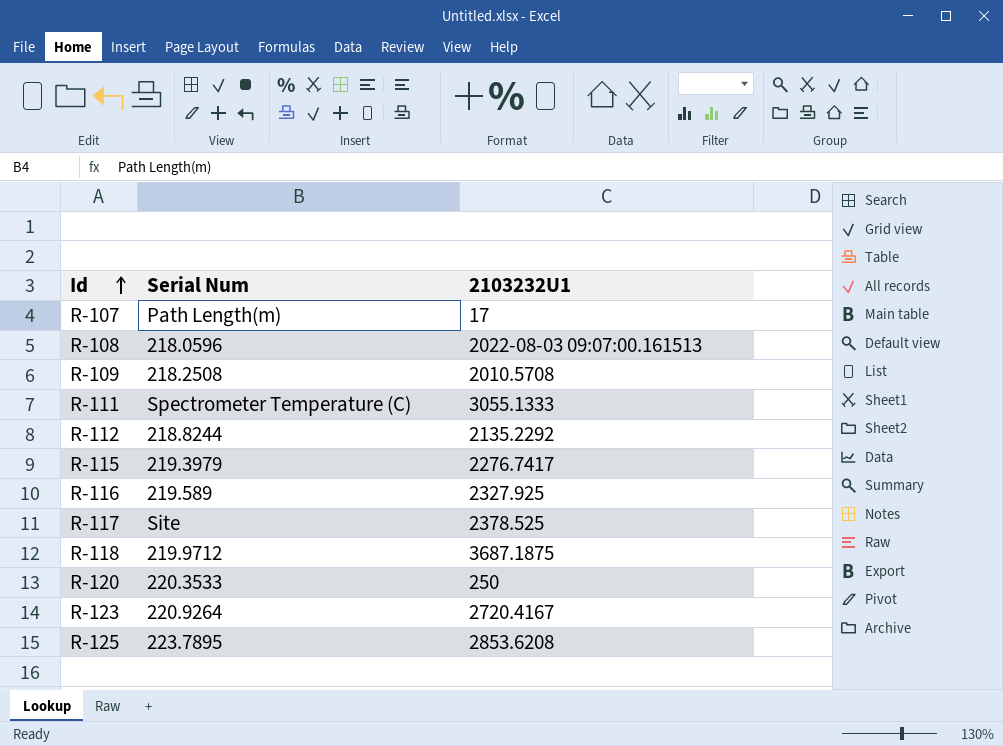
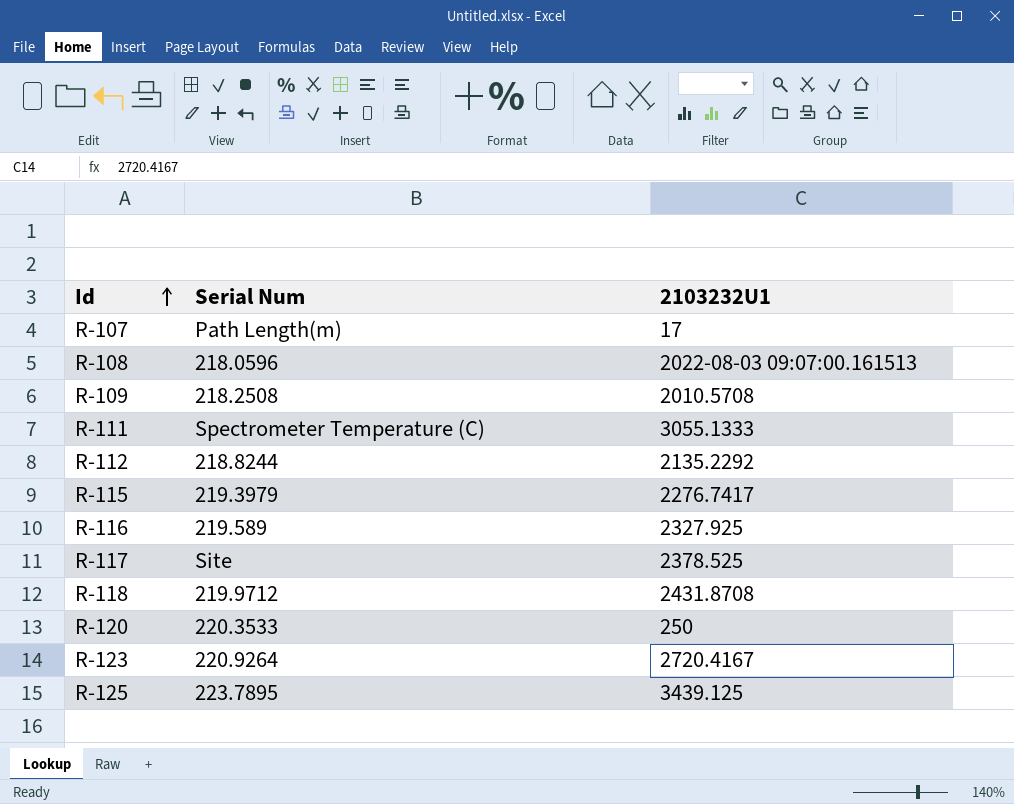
R-118 | 2103232U1: 3687.1875 -> 2431.8708
R-125 | 2103232U1: 2853.6208 -> 3439.125

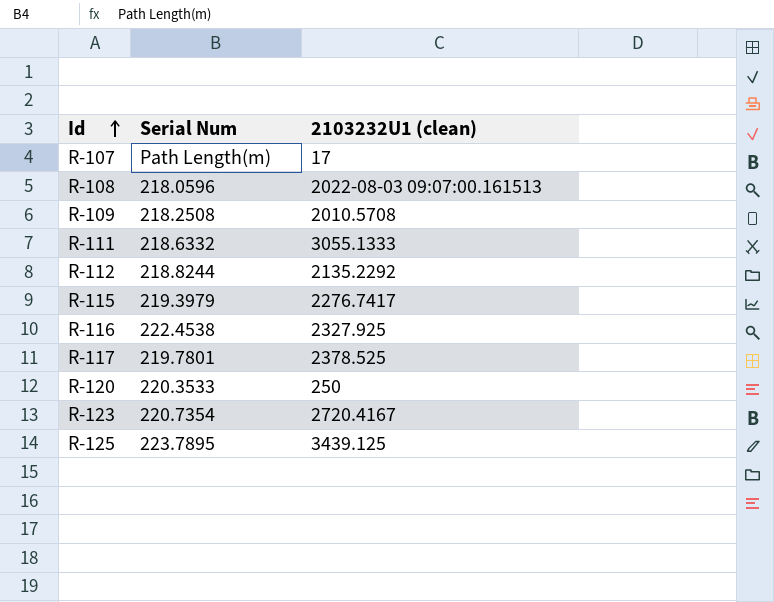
column name: 2103232U1 -> 2103232U1 (clean)
row R-118: 219.9712 | 2431.8708 -> none
R-111 | Serial Num: Spectrometer Temperature (C) -> 218.6332
R-116 | Serial Num: 219.589 -> 222.4538
R-117 | Serial Num: Site -> 219.7801
R-123 | Serial Num: 220.9264 -> 220.7354

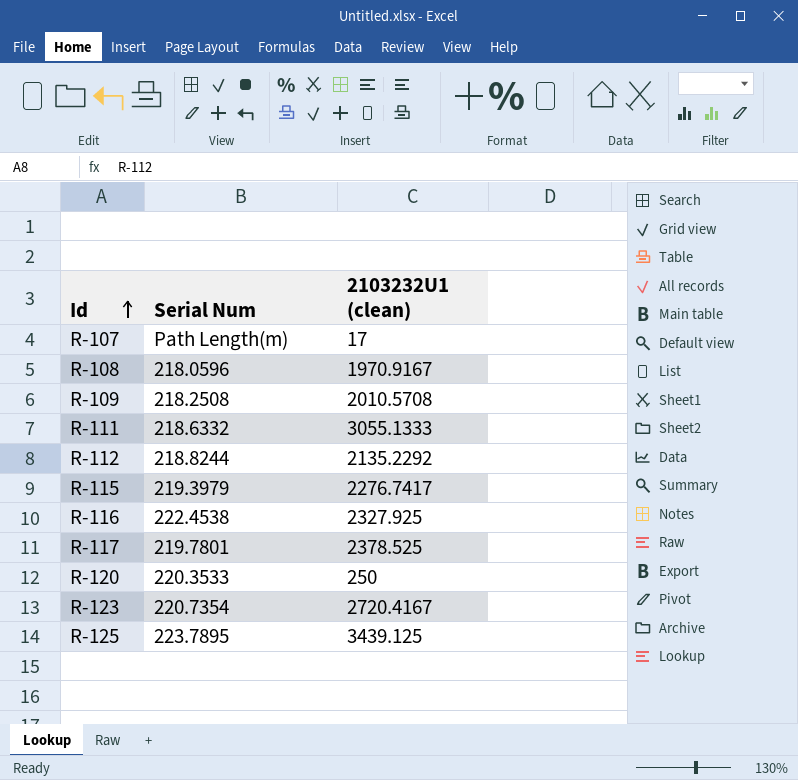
R-108 | 2103232U1 (clean): 2022-08-03 09:07:00.161513 -> 1970.9167

